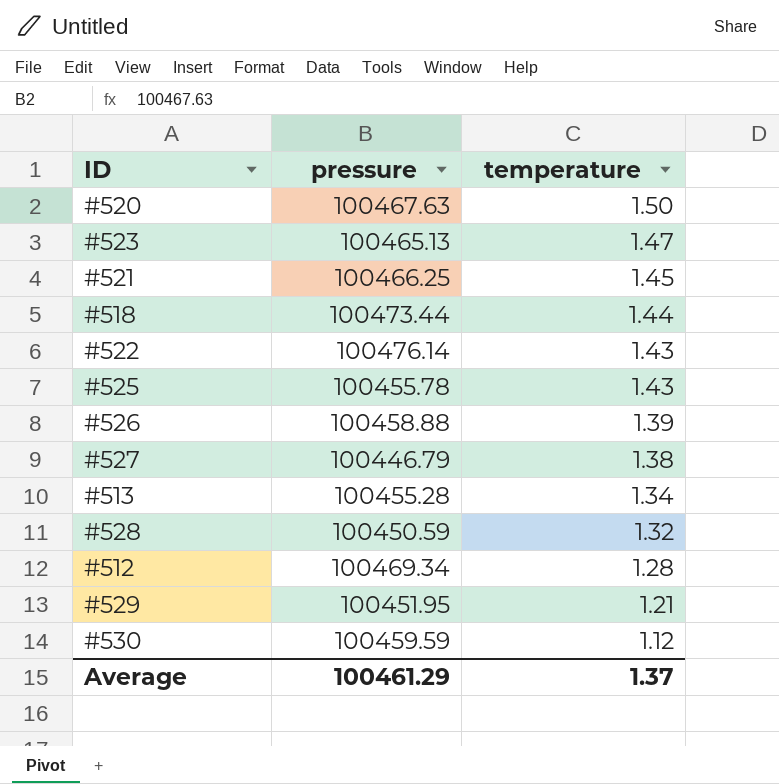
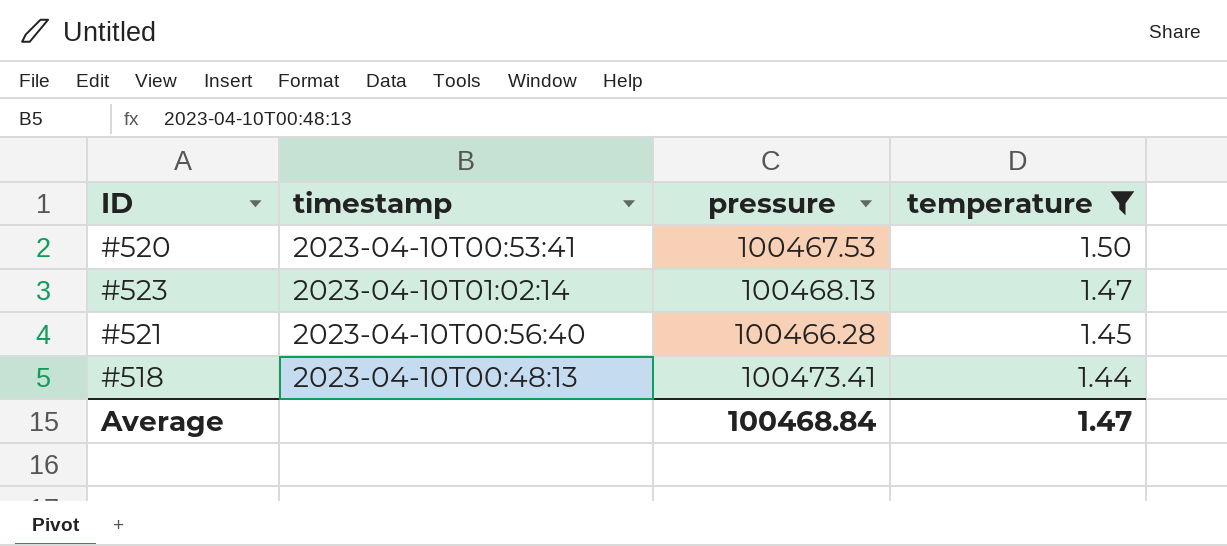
filter: none -> temperature >= 1.44
column timestamp | position: none -> 2
#520 | pressure: 100467.63 -> 100467.53
#523 | pressure: 100465.13 -> 100468.13
#521 | pressure: 100466.25 -> 100466.28
#518 | pressure: 100473.44 -> 100473.41
Average | pressure: 100461.29 -> 100468.84
Average | temperature: 1.37 -> 1.47

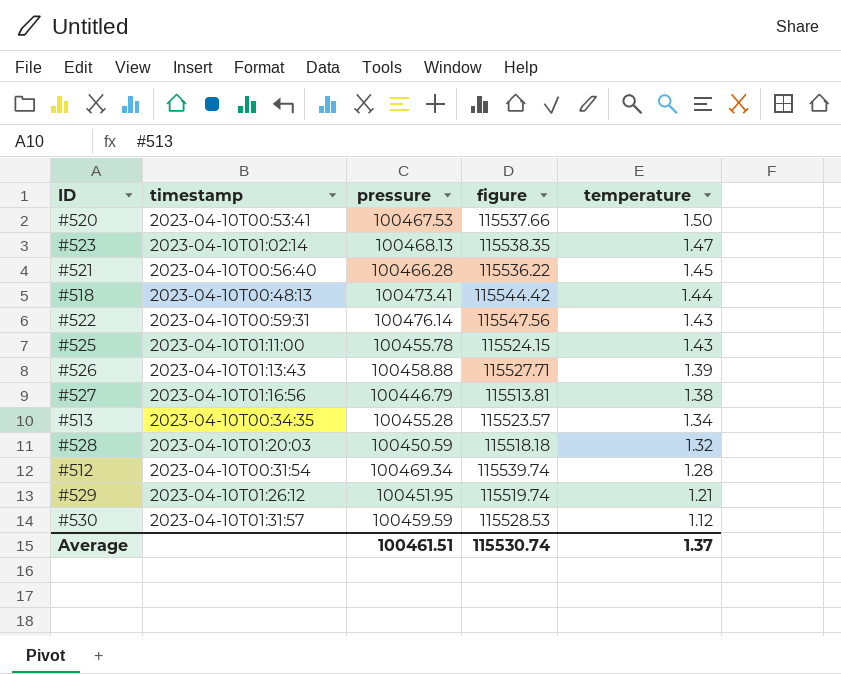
filter: temperature >= 1.44 -> none
column figure | formula: none -> [pressure] * 1.15
Average | pressure: 100468.84 -> 100461.51
Average | temperature: 1.47 -> 1.37

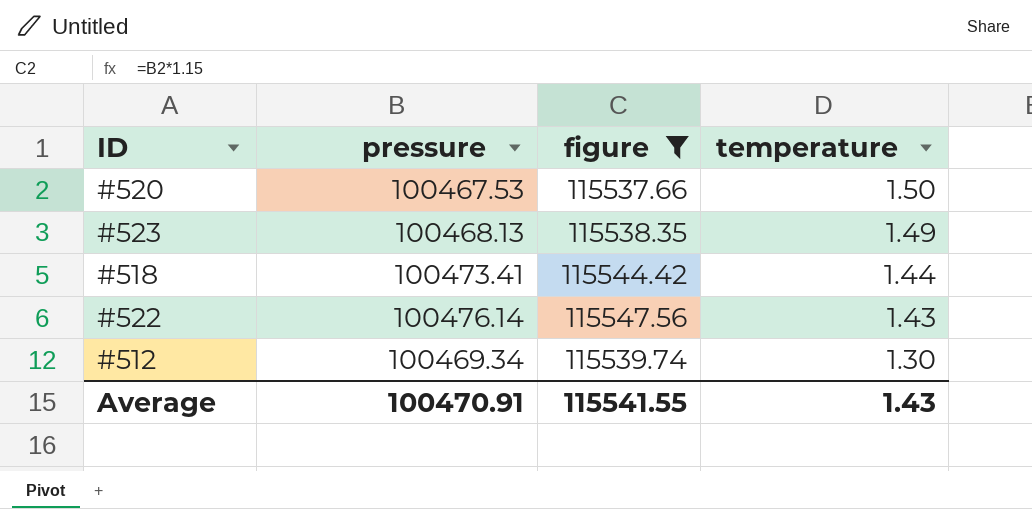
filter: none -> figure >= 115537.66
column timestamp | position: 2 -> none
#523 | temperature: 1.47 -> 1.49
#512 | temperature: 1.28 -> 1.30
Average | pressure: 100461.51 -> 100470.91
Average | figure: 115530.74 -> 115541.55
Average | temperature: 1.37 -> 1.43

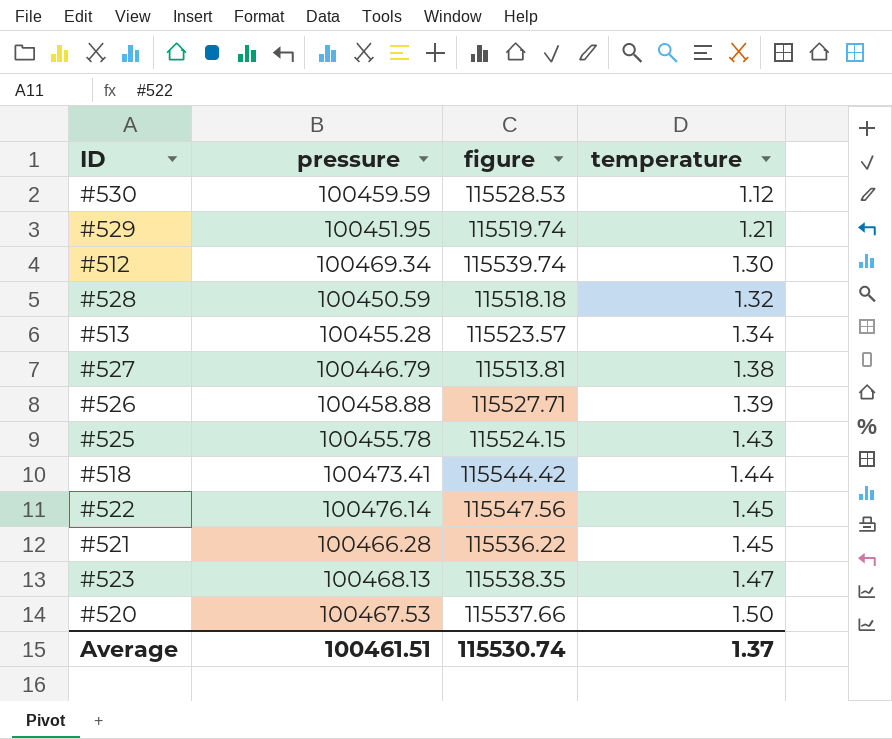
filter: figure >= 115537.66 -> none
row order: temperature descending -> temperature ascending
#522 | temperature: 1.43 -> 1.45
#523 | temperature: 1.49 -> 1.47
Average | pressure: 100470.91 -> 100461.51
Average | figure: 115541.55 -> 115530.74
Average | temperature: 1.43 -> 1.37

